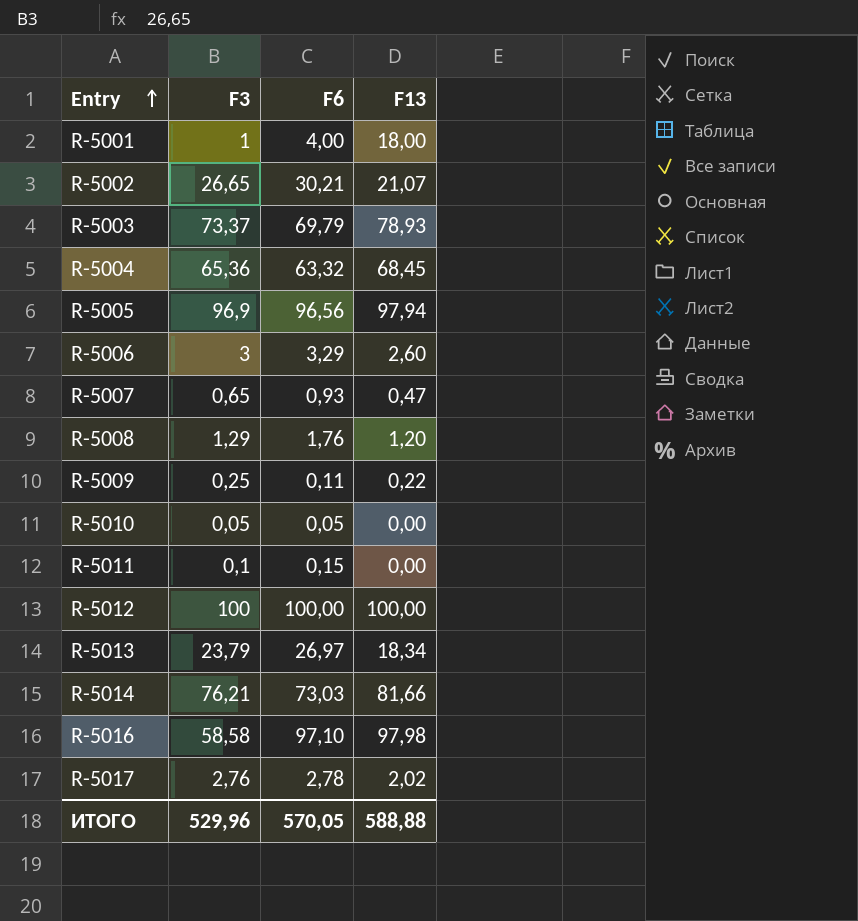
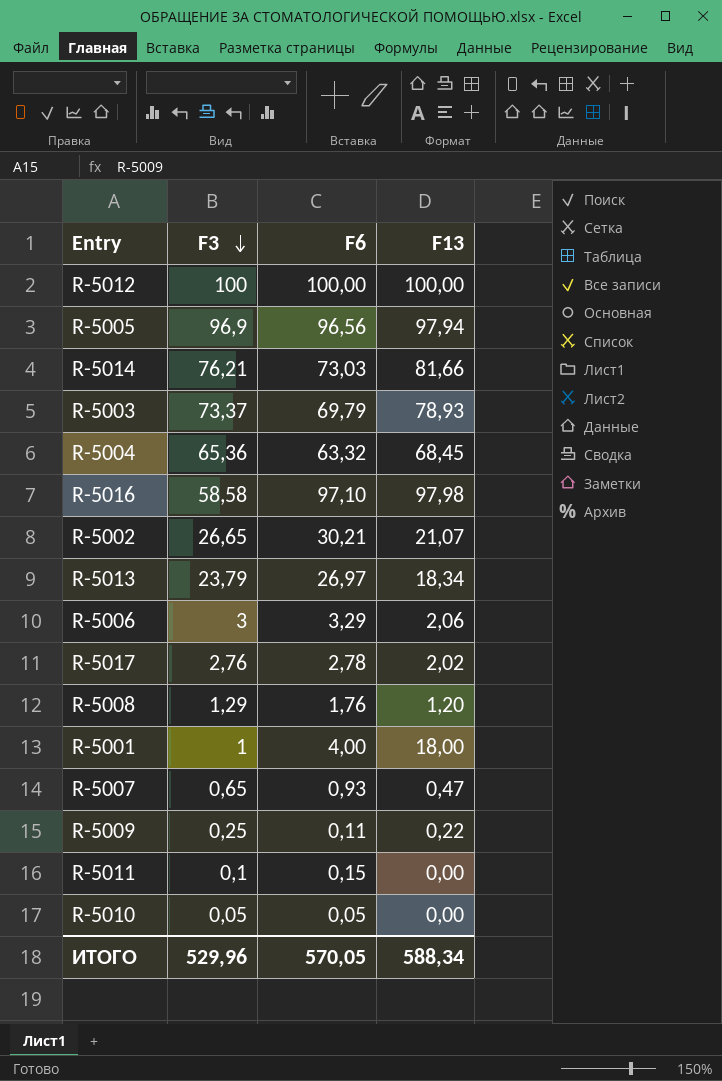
row order: Entry ascending -> F3 descending
R-5006 | F13: 2,60 -> 2,06
ИТОГО | F13: 588,88 -> 588,34

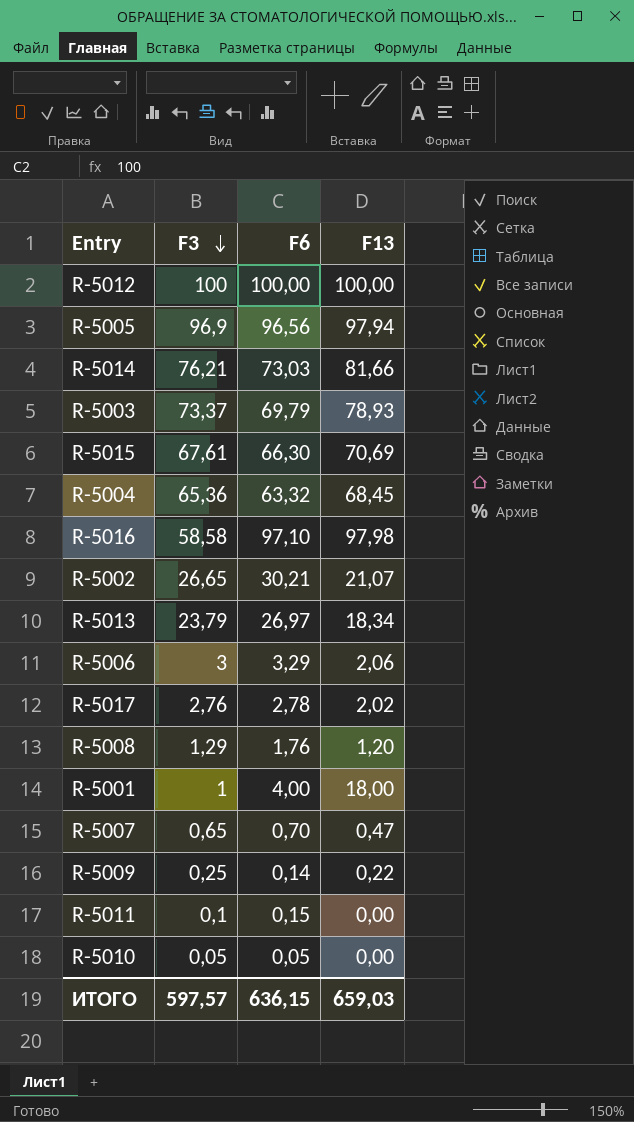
row R-5015: none -> 67,61 | 66,30 | 70,69
R-5007 | F6: 0,93 -> 0,70
R-5009 | F6: 0,11 -> 0,14
ИТОГО | F3: 529,96 -> 597,57
ИТОГО | F6: 570,05 -> 636,15
ИТОГО | F13: 588,34 -> 659,03

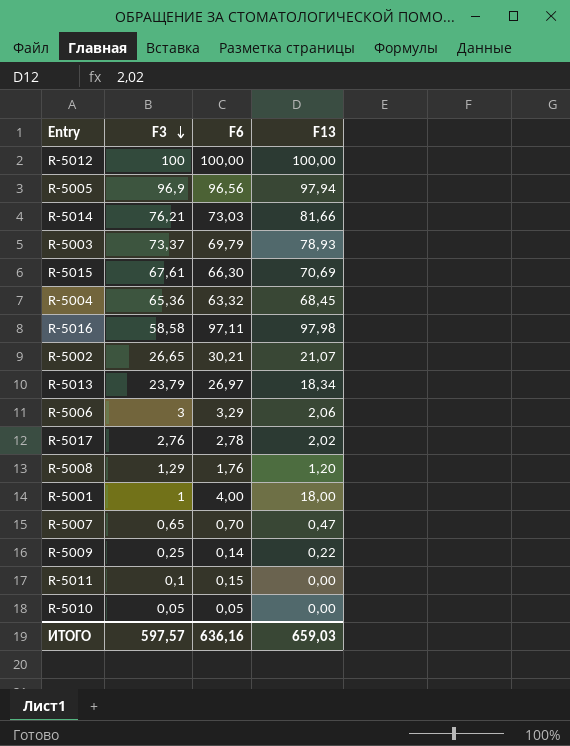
R-5016 | F6: 97,10 -> 97,11
ИТОГО | F6: 636,15 -> 636,16

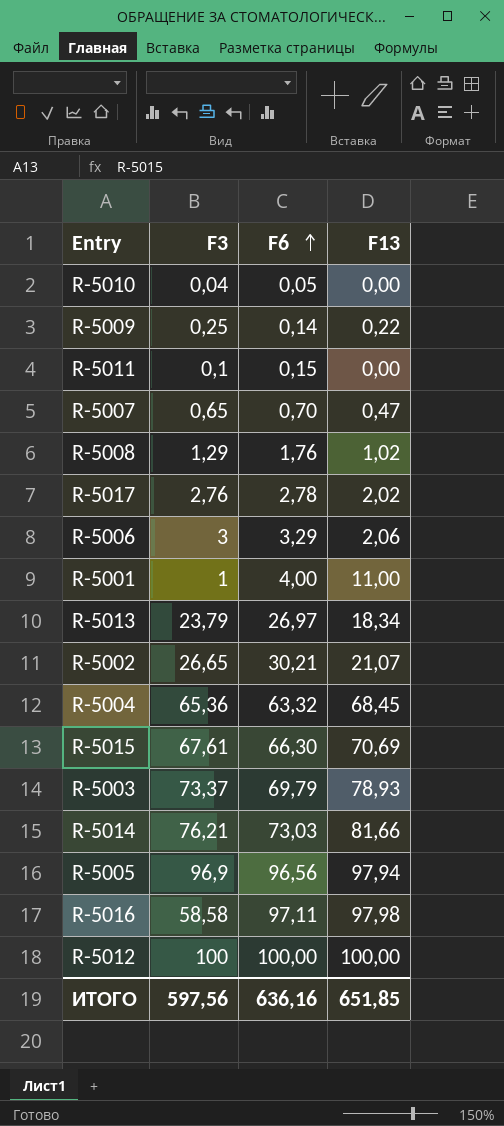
row order: F3 descending -> F6 ascending
R-5010 | F3: 0,05 -> 0,04
R-5008 | F13: 1,20 -> 1,02
R-5001 | F13: 18,00 -> 11,00
ИТОГО | F3: 597,57 -> 597,56
ИТОГО | F13: 659,03 -> 651,85

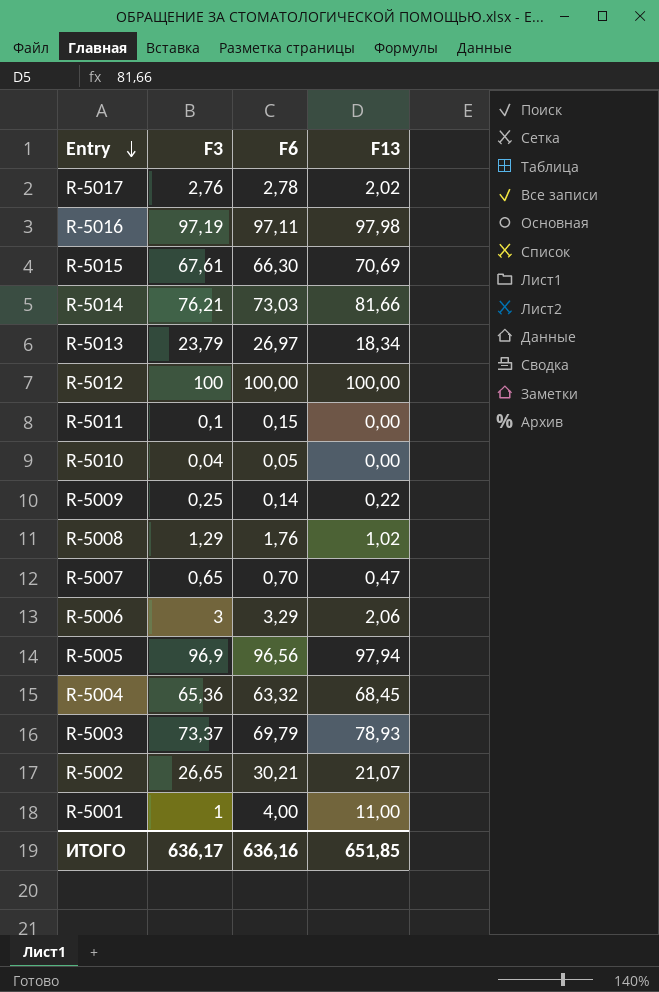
row order: F6 ascending -> Entry descending
R-5016 | F3: 58,58 -> 97,19
ИТОГО | F3: 597,56 -> 636,17

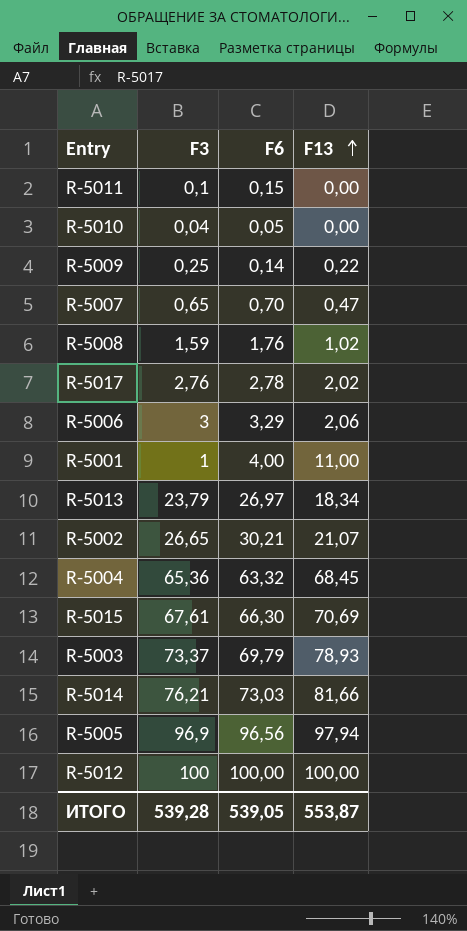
row order: Entry descending -> F13 ascending
row R-5016: 97,19 | 97,11 | 97,98 -> none
R-5008 | F3: 1,29 -> 1,59
ИТОГО | F3: 636,17 -> 539,28
ИТОГО | F6: 636,16 -> 539,05
ИТОГО | F13: 651,85 -> 553,87

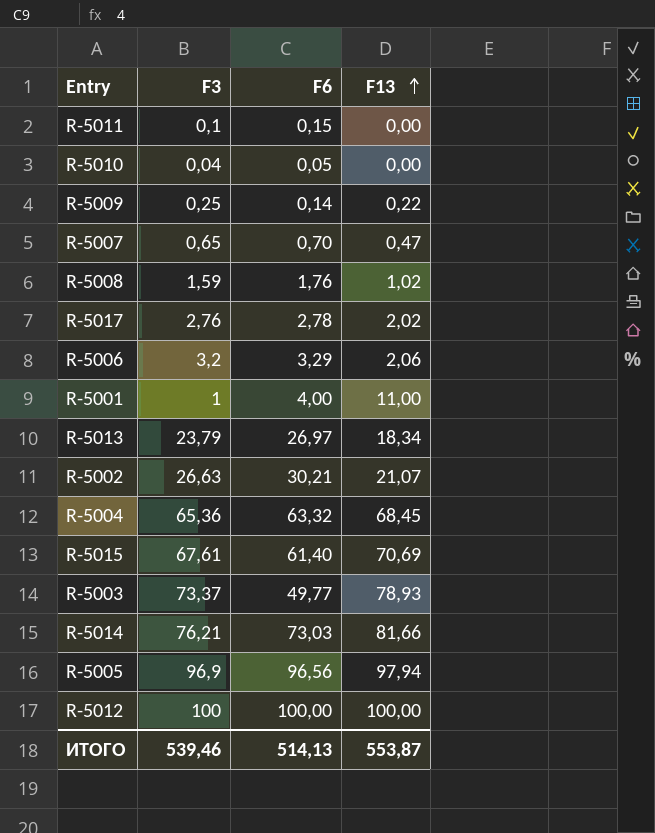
R-5006 | F3: 3 -> 3,2
R-5002 | F3: 26,65 -> 26,63
R-5015 | F6: 66,30 -> 61,40
R-5003 | F6: 69,79 -> 49,77
ИТОГО | F3: 539,28 -> 539,46
ИТОГО | F6: 539,05 -> 514,13

